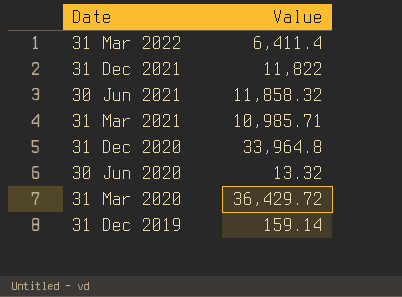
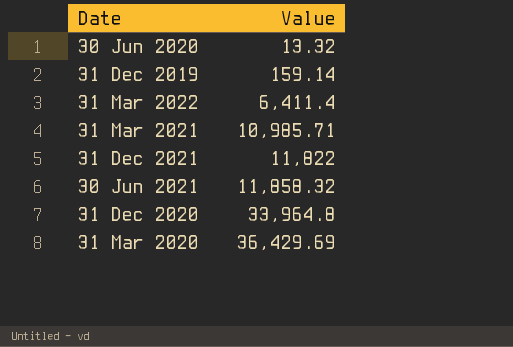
row order: Date descending -> Value ascending
31 Mar 2020 | Value: 36,429.72 -> 36,429.69

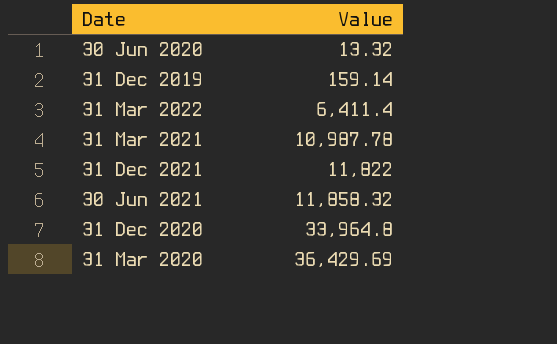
31 Mar 2021 | Value: 10,985.71 -> 10,987.78

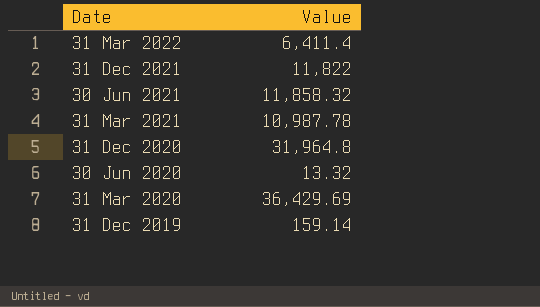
row order: Value ascending -> Date descending
31 Dec 2020 | Value: 33,964.8 -> 31,964.8

